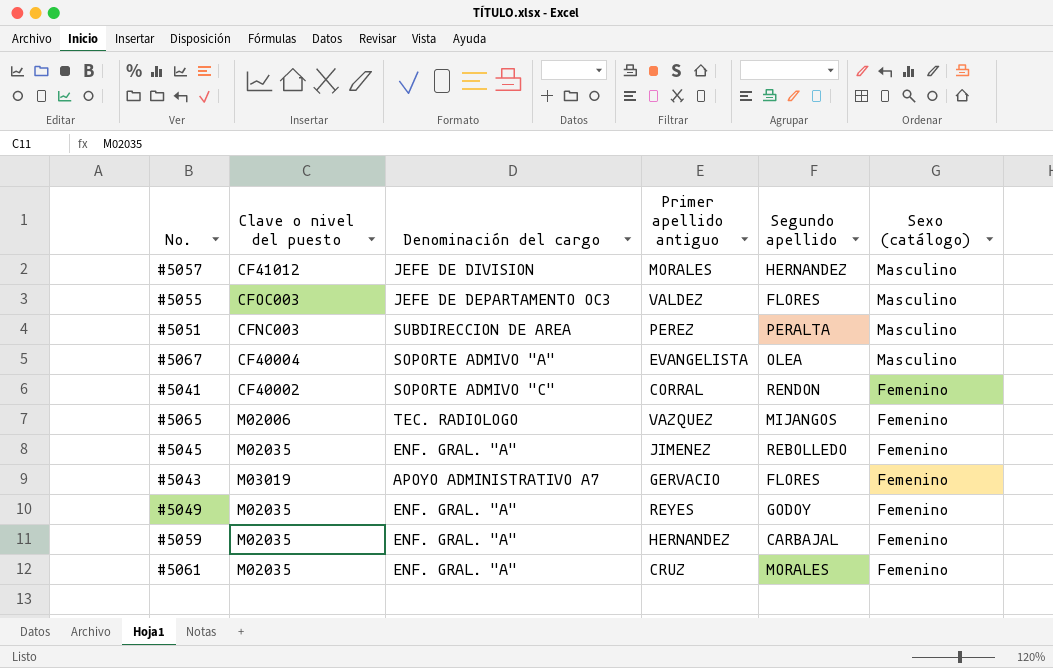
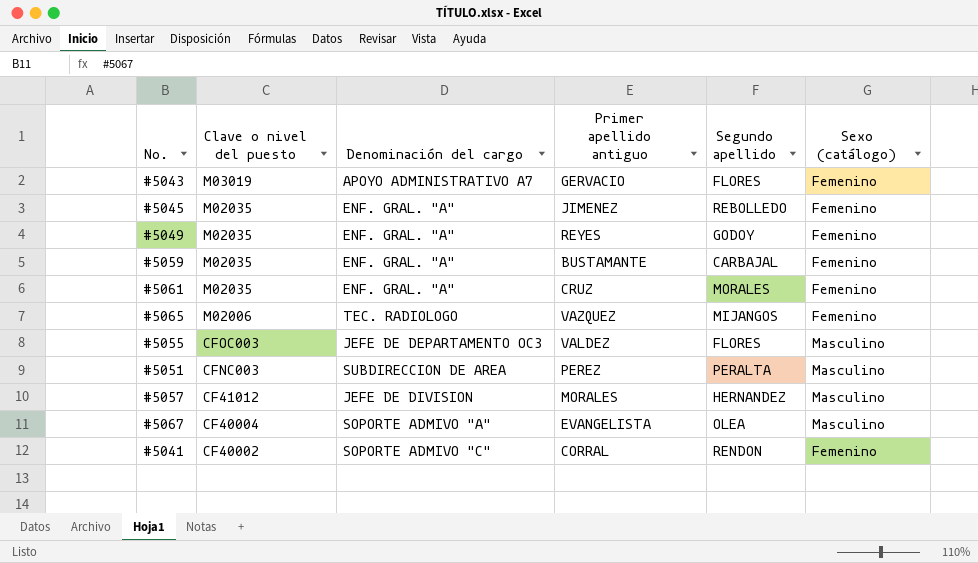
row order: Sexo (catálogo) descending -> Clave o nivel del puesto descending
#5059 | Primer apellido antiguo: HERNANDEZ -> BUSTAMANTE

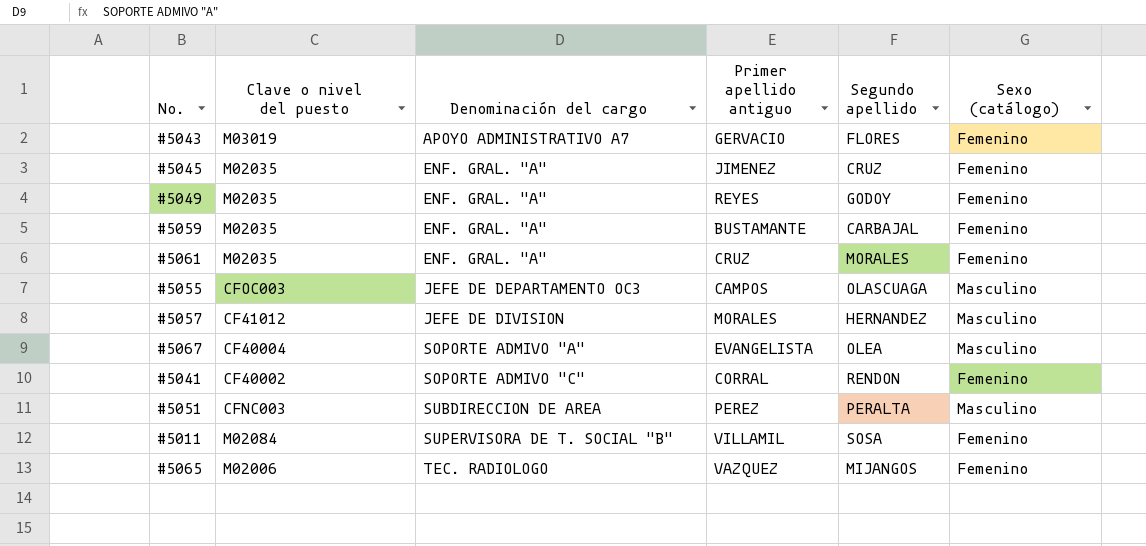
row order: Clave o nivel del puesto descending -> Denominación del cargo ascending
#5045 | Segundo apellido: REBOLLEDO -> CRUZ
#5055 | Primer apellido antiguo: VALDEZ -> CAMPOS
#5055 | Segundo apellido: FLORES -> OLASCUAGA
row #5011: none -> M02084 | SUPERVISORA DE T. SOCIAL "B" | VILLAMIL | SOSA | Femenino

